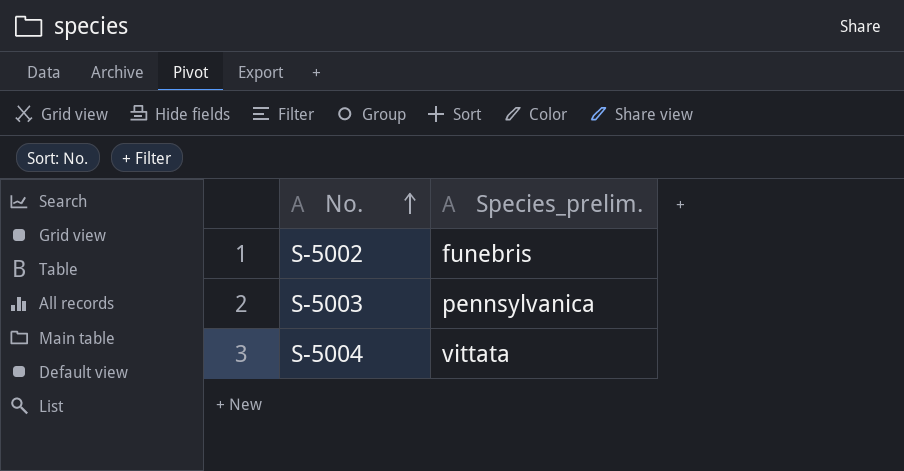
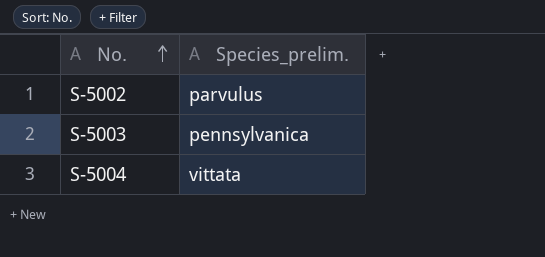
S-5002 | Species_prelim.: funebris -> parvulus

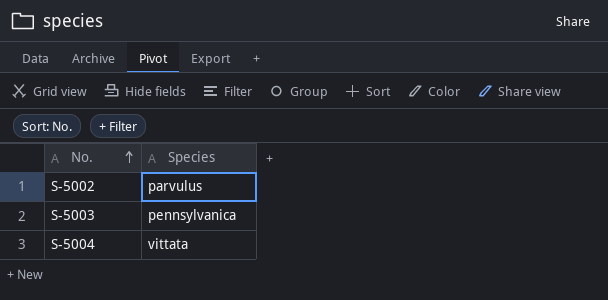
column name: Species_prelim. -> Species

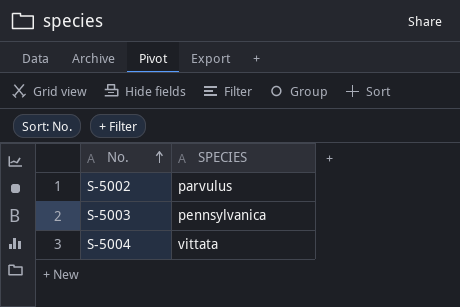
column name: Species -> SPECIES

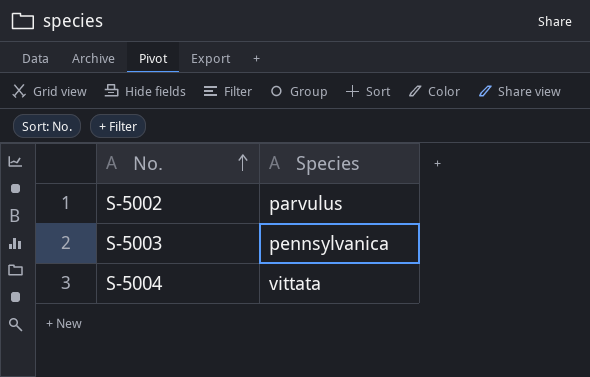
column name: SPECIES -> Species

